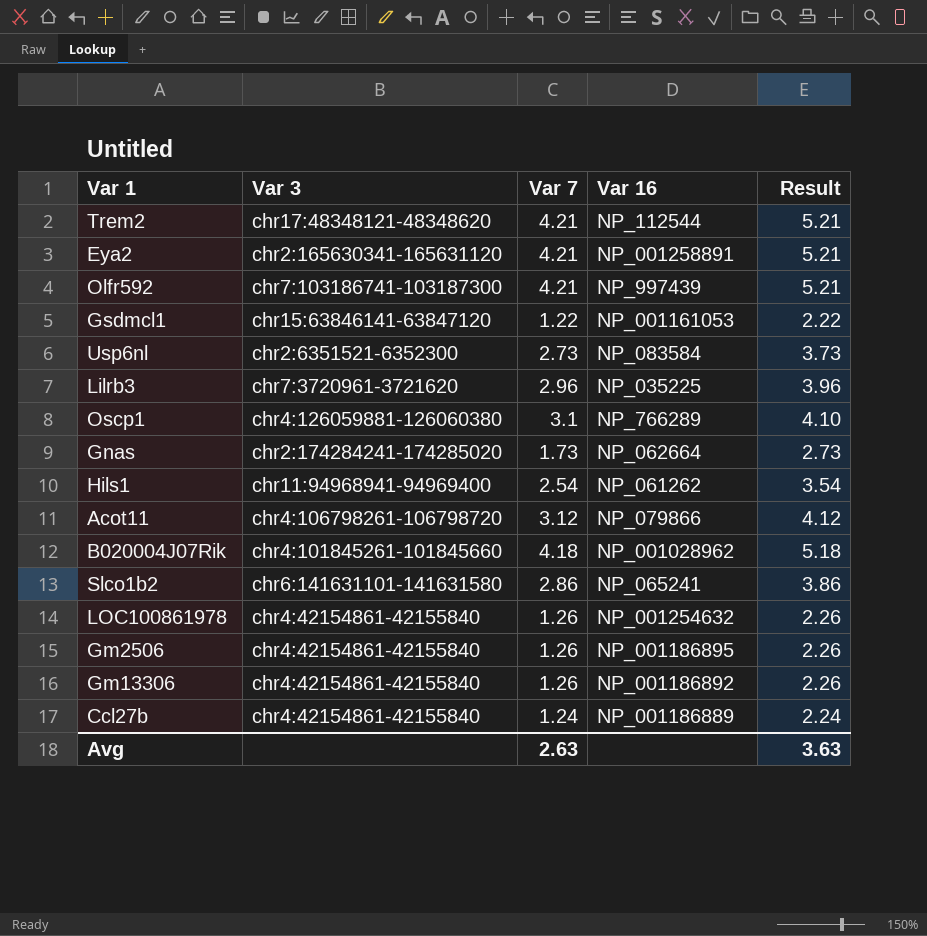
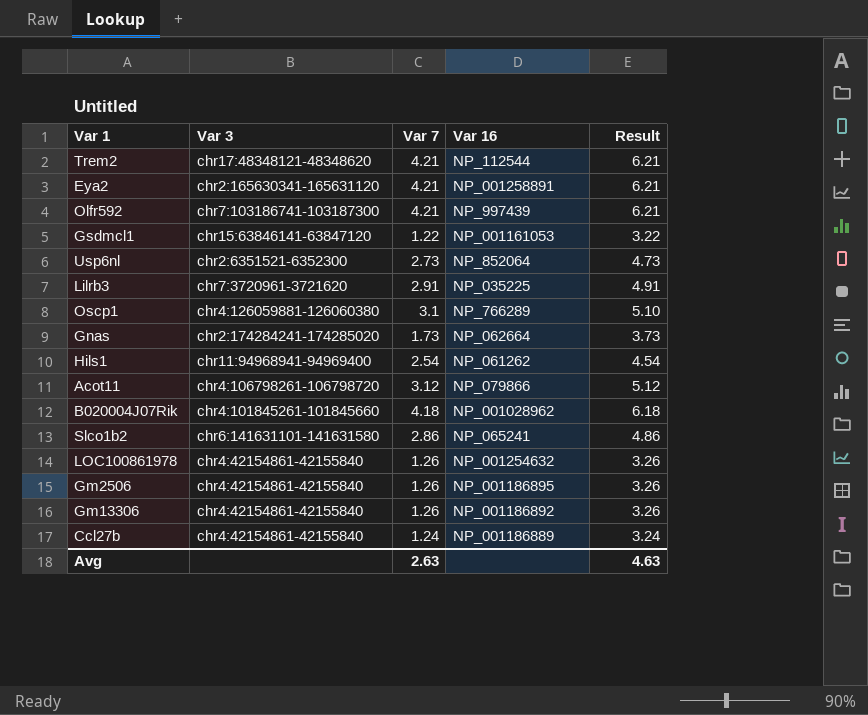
column Result | formula: [Var 7] + 1 -> [Var 7] + 2
Usp6nl | Var 16: NP_083584 -> NP_852064
Lilrb3 | Var 7: 2.96 -> 2.91
Avg | Result: 3.63 -> 4.63

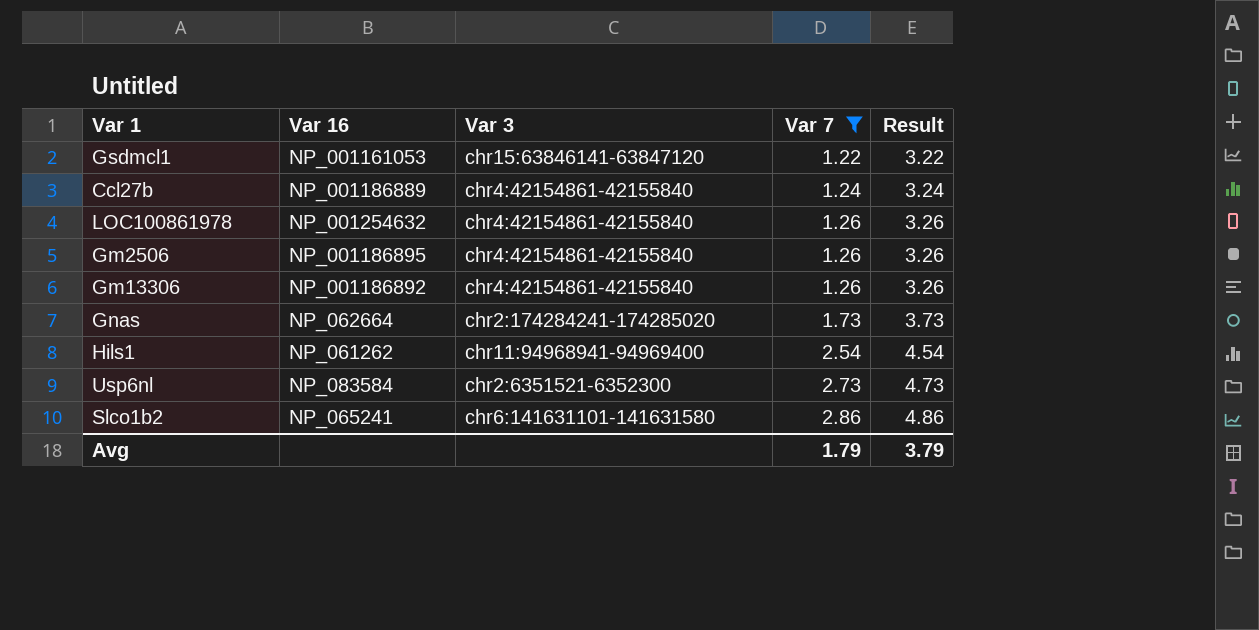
filter: none -> Var 7 <= 2.86
row order: none -> Var 7 ascending
column Var 16 | position: 4 -> 2
Usp6nl | Var 16: NP_852064 -> NP_083584
Avg | Var 7: 2.63 -> 1.79
Avg | Result: 4.63 -> 3.79

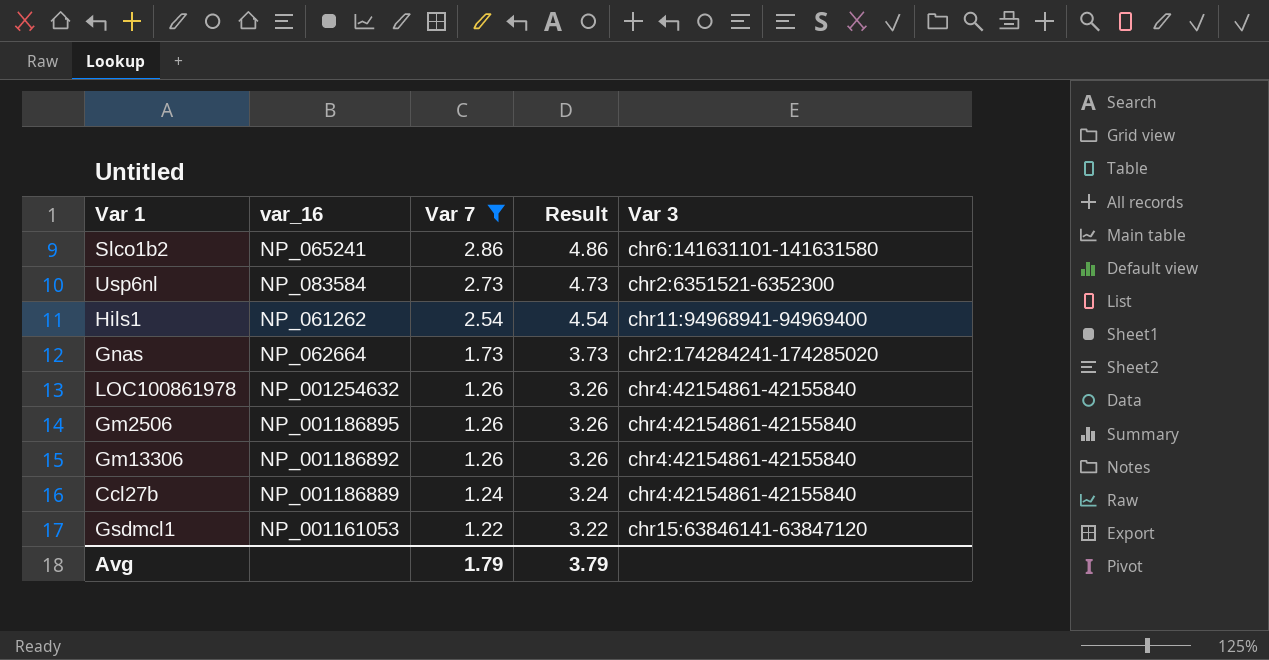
row order: Var 7 ascending -> Var 7 descending
column name: Var 16 -> var_16
column Var 3 | position: 3 -> 5

